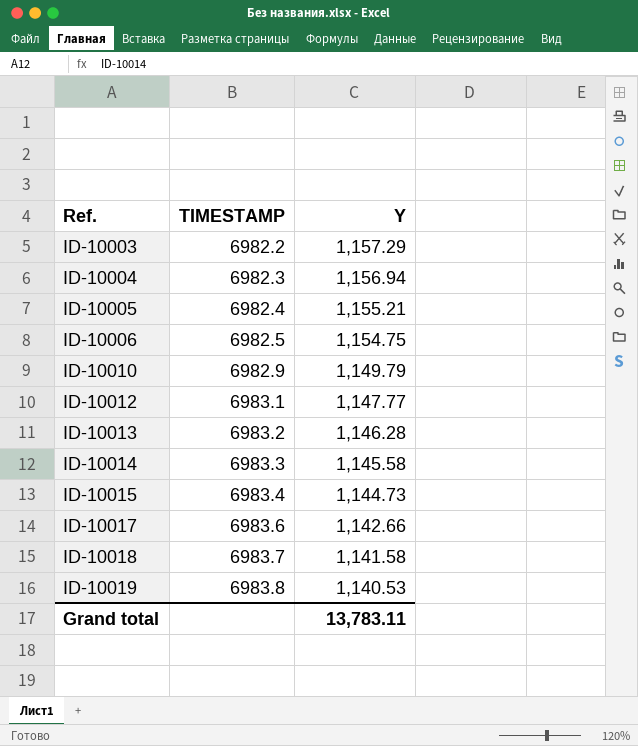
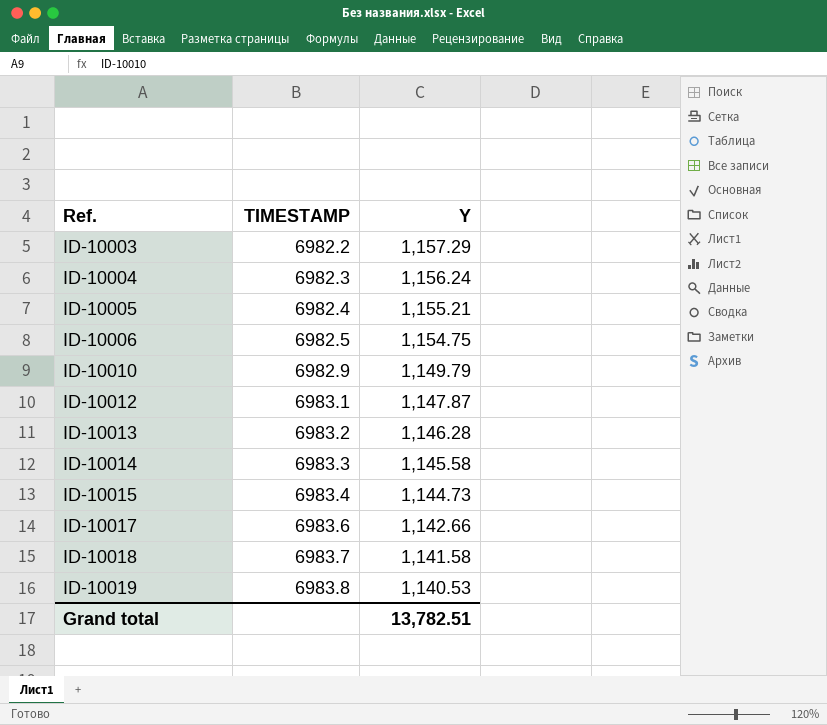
ID-10004 | Y: 1,156.94 -> 1,156.24
ID-10012 | Y: 1,147.77 -> 1,147.87
Grand total | Y: 13,783.11 -> 13,782.51

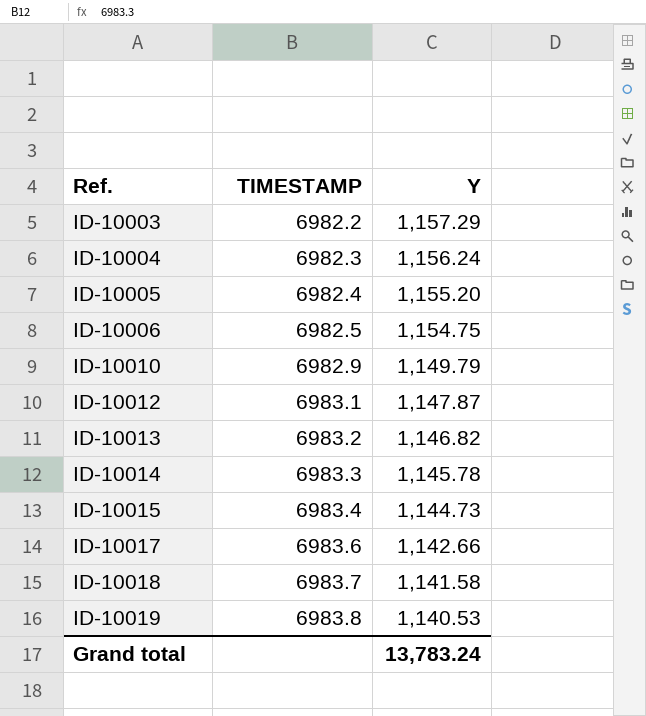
ID-10005 | Y: 1,155.21 -> 1,155.20
ID-10013 | Y: 1,146.28 -> 1,146.82
ID-10014 | Y: 1,145.58 -> 1,145.78
Grand total | Y: 13,782.51 -> 13,783.24

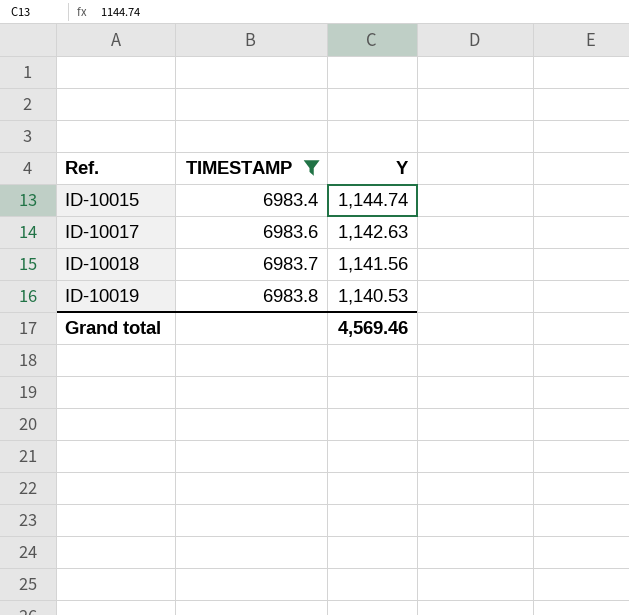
filter: none -> TIMESTAMP >= 6983.4
ID-10015 | Y: 1,144.73 -> 1,144.74
ID-10017 | Y: 1,142.66 -> 1,142.63
ID-10018 | Y: 1,141.58 -> 1,141.56
Grand total | Y: 13,783.24 -> 4,569.46

